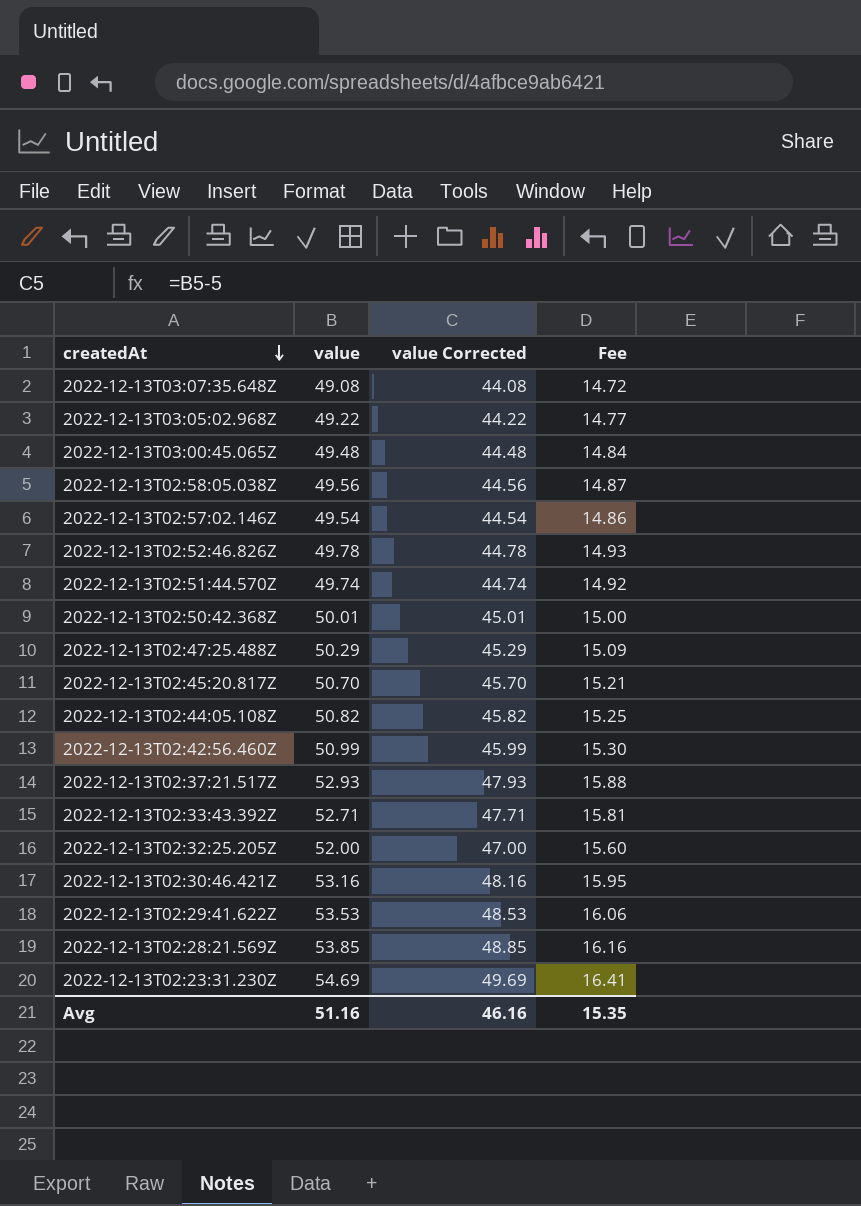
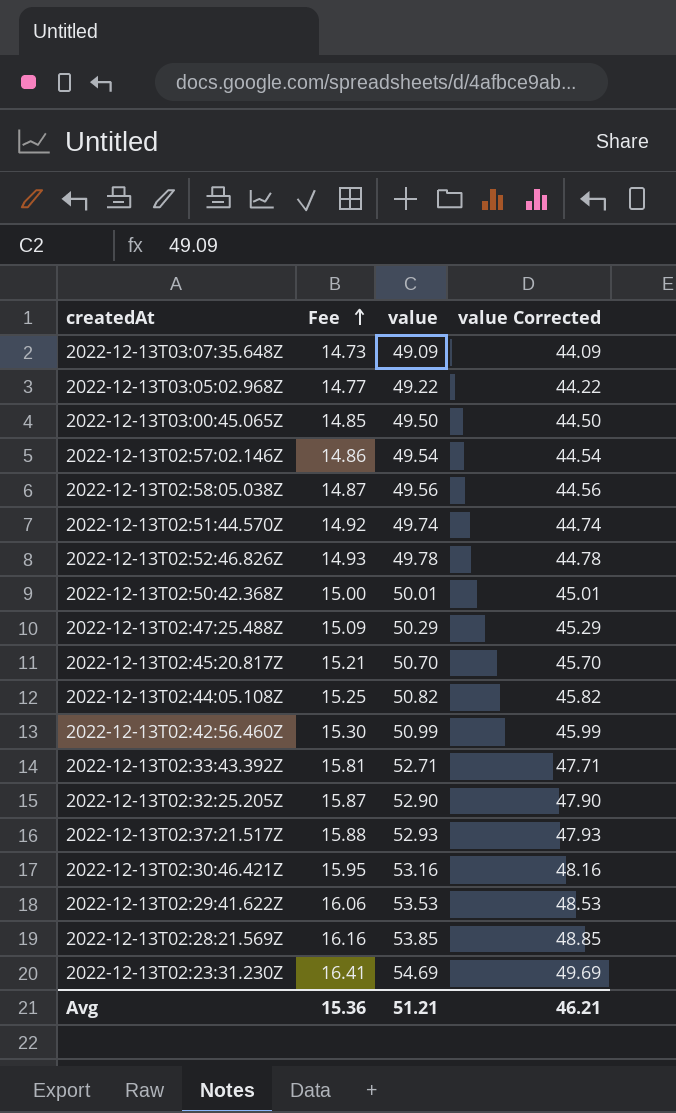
row order: createdAt descending -> Fee ascending
column Fee | position: 4 -> 2
2022-12-13T03:07:35.648Z | Fee: 14.72 -> 14.73
2022-12-13T03:07:35.648Z | value: 49.08 -> 49.09
2022-12-13T03:07:35.648Z | value Corrected: 44.08 -> 44.09
2022-12-13T03:00:45.065Z | Fee: 14.84 -> 14.85
2022-12-13T03:00:45.065Z | value: 49.48 -> 49.50
2022-12-13T03:00:45.065Z | value Corrected: 44.48 -> 44.50
2022-12-13T02:32:25.205Z | Fee: 15.60 -> 15.87
2022-12-13T02:32:25.205Z | value: 52.00 -> 52.90
2022-12-13T02:32:25.205Z | value Corrected: 47.00 -> 47.90
Avg | Fee: 15.35 -> 15.36
Avg | value: 51.16 -> 51.21
Avg | value Corrected: 46.16 -> 46.21

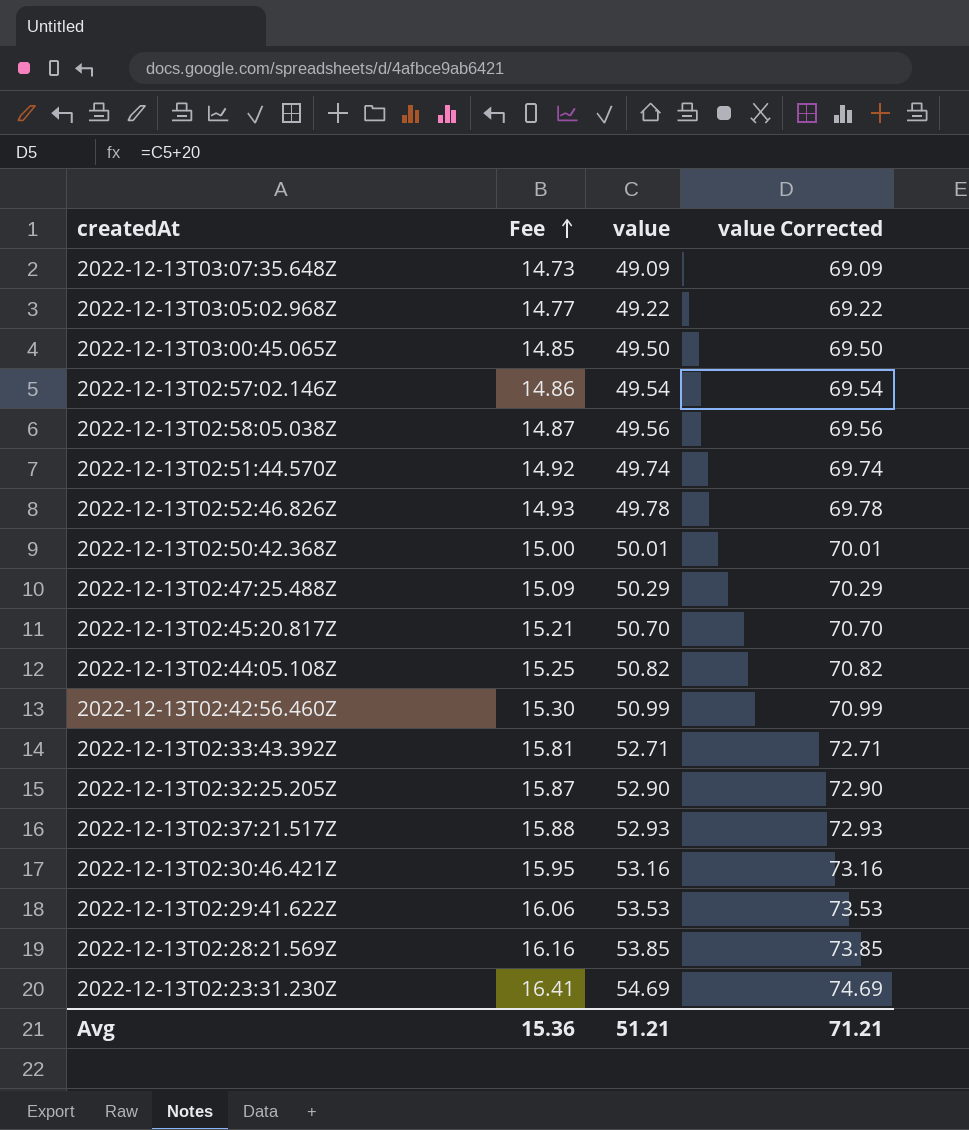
column value Corrected | formula: [value] - 5 -> [value] + 20
Avg | value Corrected: 46.21 -> 71.21

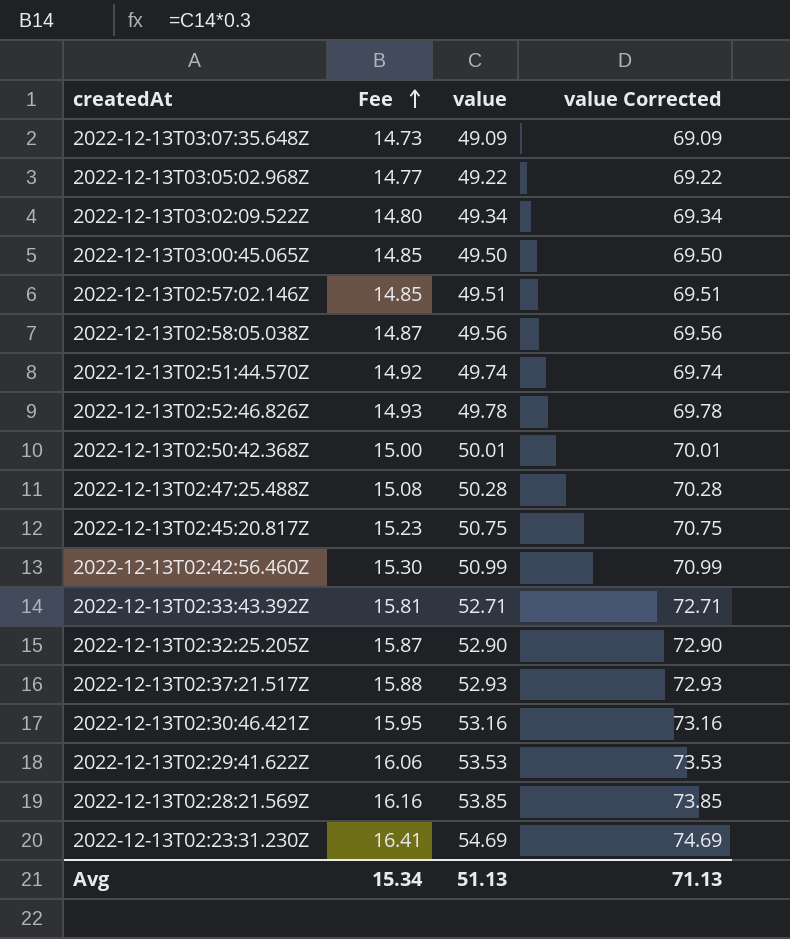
row 2022-12-13T02:44:05.108Z: 15.25 | 50.82 | 70.82 -> none
row 2022-12-13T03:02:09.522Z: none -> 14.80 | 49.34 | 69.34
2022-12-13T02:57:02.146Z | Fee: 14.86 -> 14.85
2022-12-13T02:57:02.146Z | value: 49.54 -> 49.51
2022-12-13T02:57:02.146Z | value Corrected: 69.54 -> 69.51
2022-12-13T02:47:25.488Z | Fee: 15.09 -> 15.08
2022-12-13T02:47:25.488Z | value: 50.29 -> 50.28
2022-12-13T02:47:25.488Z | value Corrected: 70.29 -> 70.28
2022-12-13T02:45:20.817Z | Fee: 15.21 -> 15.23
2022-12-13T02:45:20.817Z | value: 50.70 -> 50.75
2022-12-13T02:45:20.817Z | value Corrected: 70.70 -> 70.75
Avg | Fee: 15.36 -> 15.34
Avg | value: 51.21 -> 51.13
Avg | value Corrected: 71.21 -> 71.13

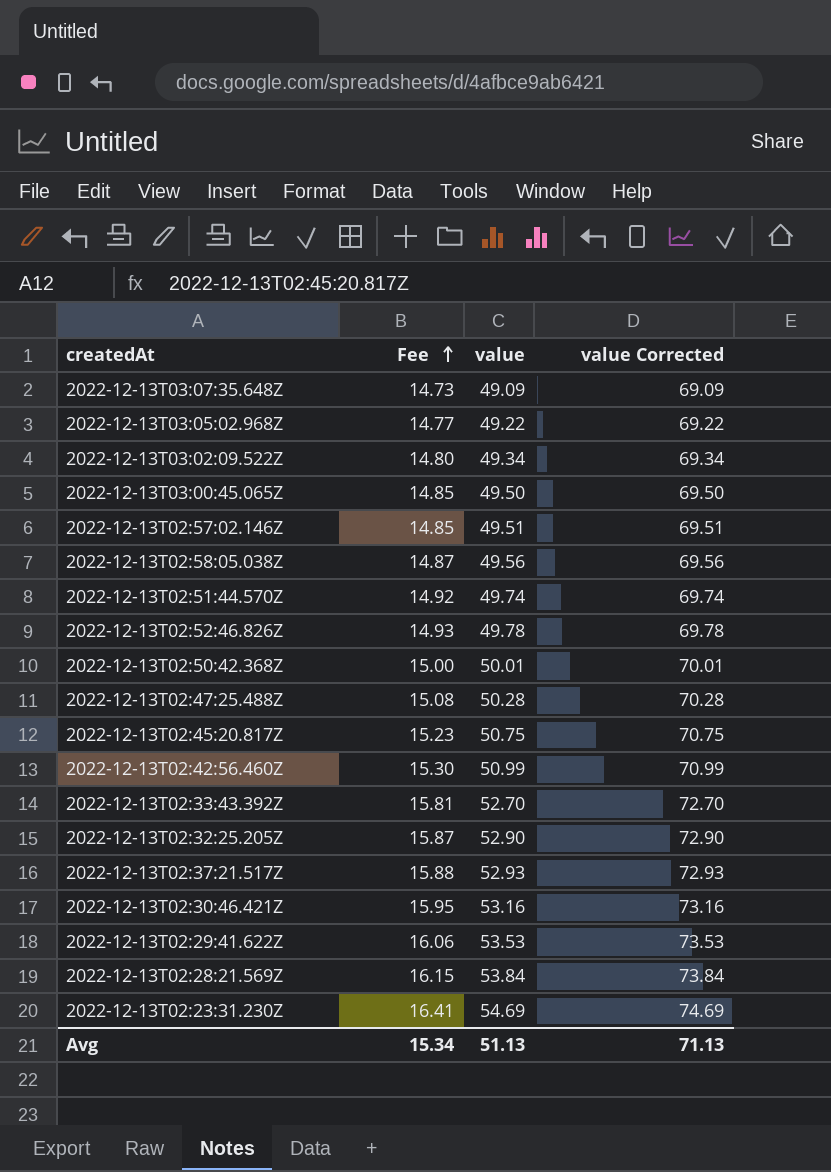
2022-12-13T02:33:43.392Z | value: 52.71 -> 52.70
2022-12-13T02:33:43.392Z | value Corrected: 72.71 -> 72.70
2022-12-13T02:28:21.569Z | Fee: 16.16 -> 16.15
2022-12-13T02:28:21.569Z | value: 53.85 -> 53.84
2022-12-13T02:28:21.569Z | value Corrected: 73.85 -> 73.84

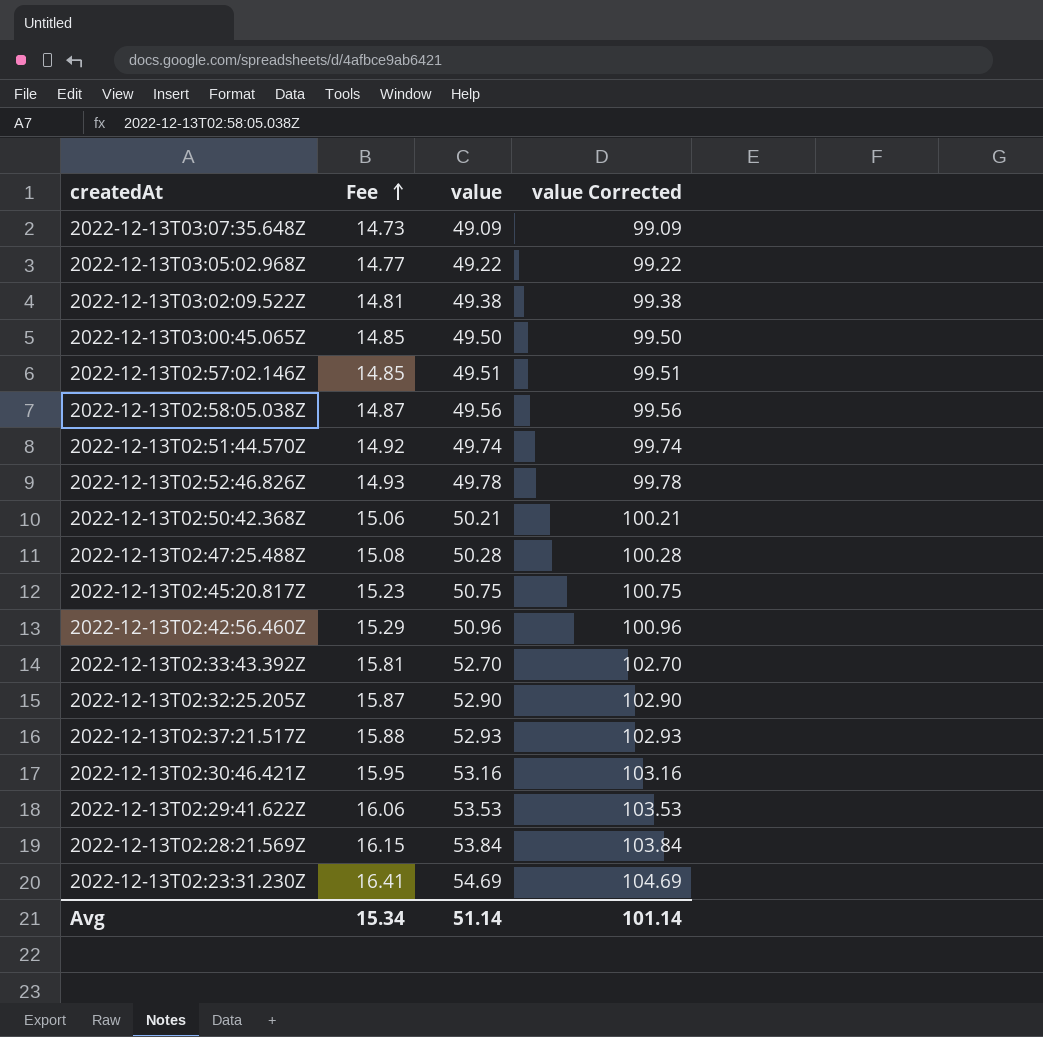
column value Corrected | formula: [value] + 20 -> [value] + 50
2022-12-13T03:02:09.522Z | Fee: 14.80 -> 14.81
2022-12-13T03:02:09.522Z | value: 49.34 -> 49.38
2022-12-13T02:50:42.368Z | Fee: 15.00 -> 15.06
2022-12-13T02:50:42.368Z | value: 50.01 -> 50.21
2022-12-13T02:42:56.460Z | Fee: 15.30 -> 15.29
2022-12-13T02:42:56.460Z | value: 50.99 -> 50.96
Avg | value: 51.13 -> 51.14
Avg | value Corrected: 71.13 -> 101.14

